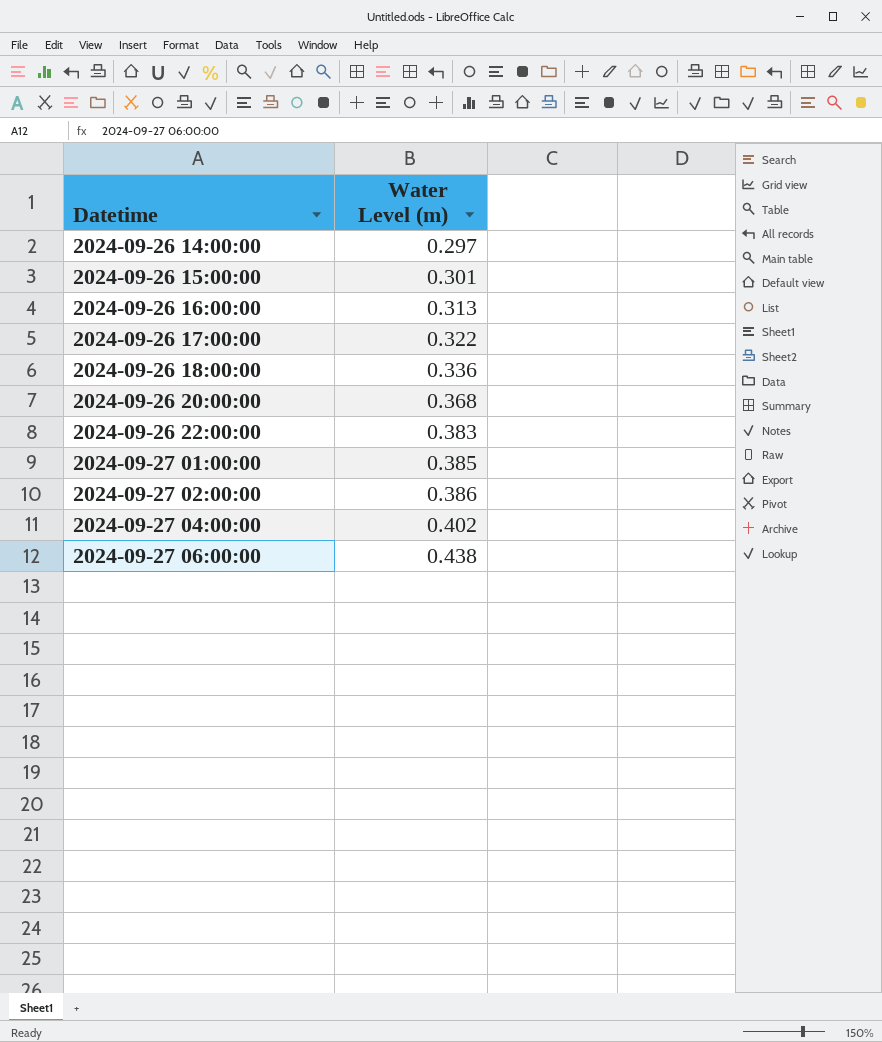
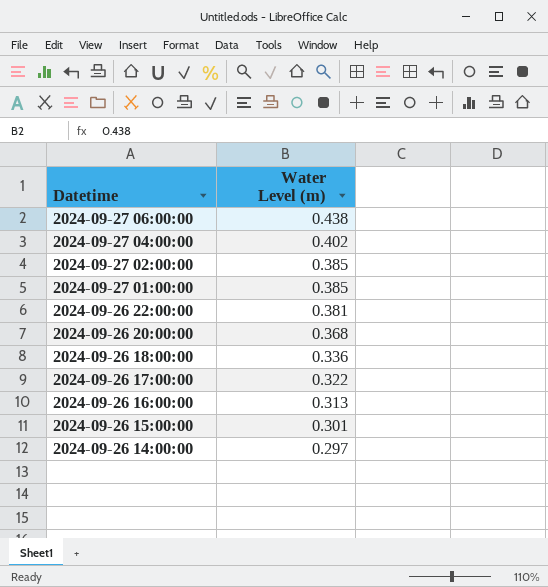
row order: Datetime ascending -> Datetime descending
2024-09-27 02:00:00 | Water Level (m): 0.386 -> 0.385
2024-09-26 22:00:00 | Water Level (m): 0.383 -> 0.381

